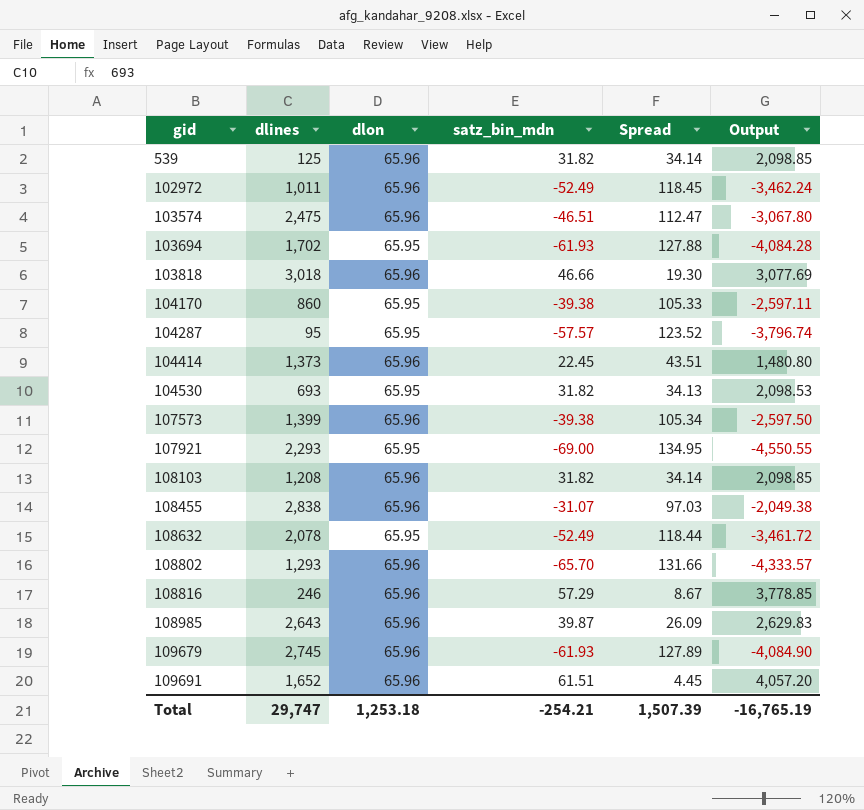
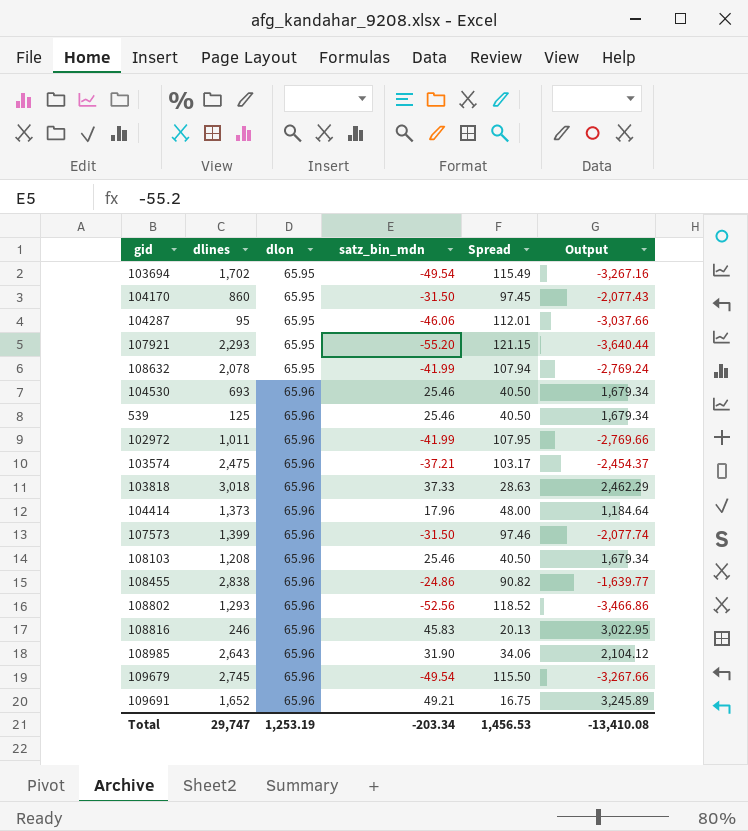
row order: gid ascending -> dlon ascending
103694 | satz_bin_mdn: -61.93 -> -49.54
103694 | Spread: 127.88 -> 115.49
103694 | Output: -4,084.28 -> -3,267.16
104170 | satz_bin_mdn: -39.38 -> -31.50
104170 | Spread: 105.33 -> 97.45
104170 | Output: -2,597.11 -> -2,077.43
104287 | satz_bin_mdn: -57.57 -> -46.06
104287 | Spread: 123.52 -> 112.01
104287 | Output: -3,796.74 -> -3,037.66
107921 | satz_bin_mdn: -69.00 -> -55.20
107921 | Spread: 134.95 -> 121.15
107921 | Output: -4,550.55 -> -3,640.44
108632 | satz_bin_mdn: -52.49 -> -41.99
108632 | Spread: 118.44 -> 107.94
108632 | Output: -3,461.72 -> -2,769.24
104530 | dlon: 65.95 -> 65.96
104530 | satz_bin_mdn: 31.82 -> 25.46
104530 | Spread: 34.13 -> 40.50
104530 | Output: 2,098.53 -> 1,679.34
539 | satz_bin_mdn: 31.82 -> 25.46
539 | Spread: 34.14 -> 40.50
539 | Output: 2,098.85 -> 1,679.34
102972 | satz_bin_mdn: -52.49 -> -41.99
102972 | Spread: 118.45 -> 107.95
102972 | Output: -3,462.24 -> -2,769.66
103574 | satz_bin_mdn: -46.51 -> -37.21
103574 | Spread: 112.47 -> 103.17
103574 | Output: -3,067.80 -> -2,454.37
103818 | satz_bin_mdn: 46.66 -> 37.33
103818 | Spread: 19.30 -> 28.63
103818 | Output: 3,077.69 -> 2,462.29
104414 | satz_bin_mdn: 22.45 -> 17.96
104414 | Spread: 43.51 -> 48.00
104414 | Output: 1,480.80 -> 1,184.64
107573 | satz_bin_mdn: -39.38 -> -31.50
107573 | Spread: 105.34 -> 97.46
107573 | Output: -2,597.50 -> -2,077.74
108103 | satz_bin_mdn: 31.82 -> 25.46
108103 | Spread: 34.14 -> 40.50
108103 | Output: 2,098.85 -> 1,679.34
108455 | satz_bin_mdn: -31.07 -> -24.86
108455 | Spread: 97.03 -> 90.82
108455 | Output: -2,049.38 -> -1,639.77
108802 | satz_bin_mdn: -65.70 -> -52.56
108802 | Spread: 131.66 -> 118.52
108802 | Output: -4,333.57 -> -3,466.86
108816 | satz_bin_mdn: 57.29 -> 45.83
108816 | Spread: 8.67 -> 20.13
108816 | Output: 3,778.85 -> 3,022.95
108985 | satz_bin_mdn: 39.87 -> 31.90
108985 | Spread: 26.09 -> 34.06
108985 | Output: 2,629.83 -> 2,104.12
109679 | satz_bin_mdn: -61.93 -> -49.54
109679 | Spread: 127.89 -> 115.50
109679 | Output: -4,084.90 -> -3,267.66
109691 | satz_bin_mdn: 61.51 -> 49.21
109691 | Spread: 4.45 -> 16.75
109691 | Output: 4,057.20 -> 3,245.89
Total | dlon: 1,253.18 -> 1,253.19
Total | satz_bin_mdn: -254.21 -> -203.34
Total | Spread: 1,507.39 -> 1,456.53
Total | Output: -16,765.19 -> -13,410.08

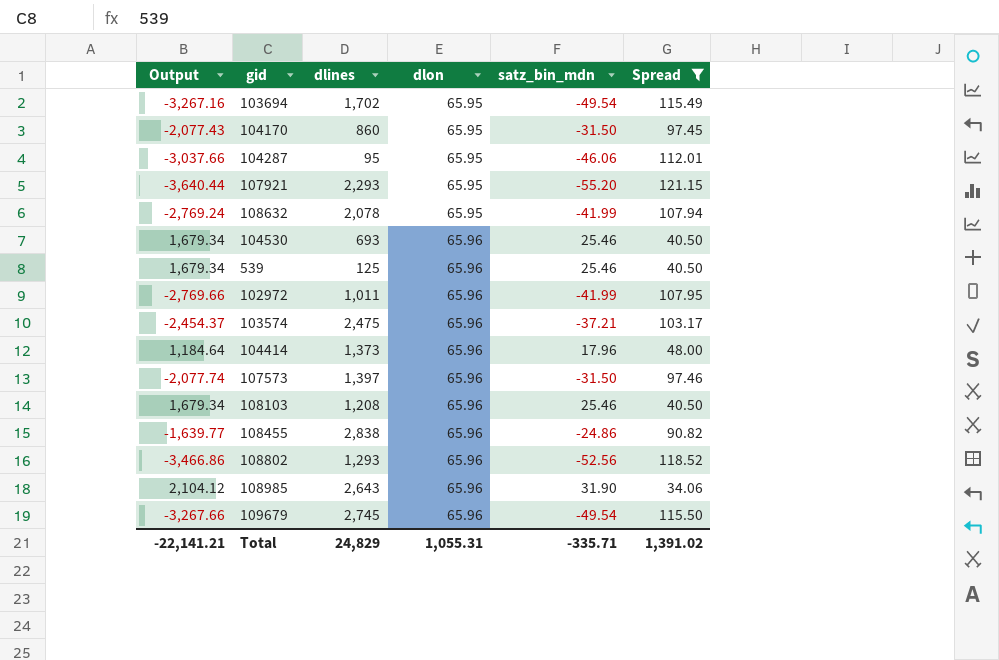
filter: none -> Spread >= 34.06
column Output | position: 6 -> 1
107573 | dlines: 1,399 -> 1,397
Total | Output: -13,410.08 -> -22,141.21
Total | dlines: 29,747 -> 24,829
Total | dlon: 1,253.19 -> 1,055.31
Total | satz_bin_mdn: -203.34 -> -335.71
Total | Spread: 1,456.53 -> 1,391.02

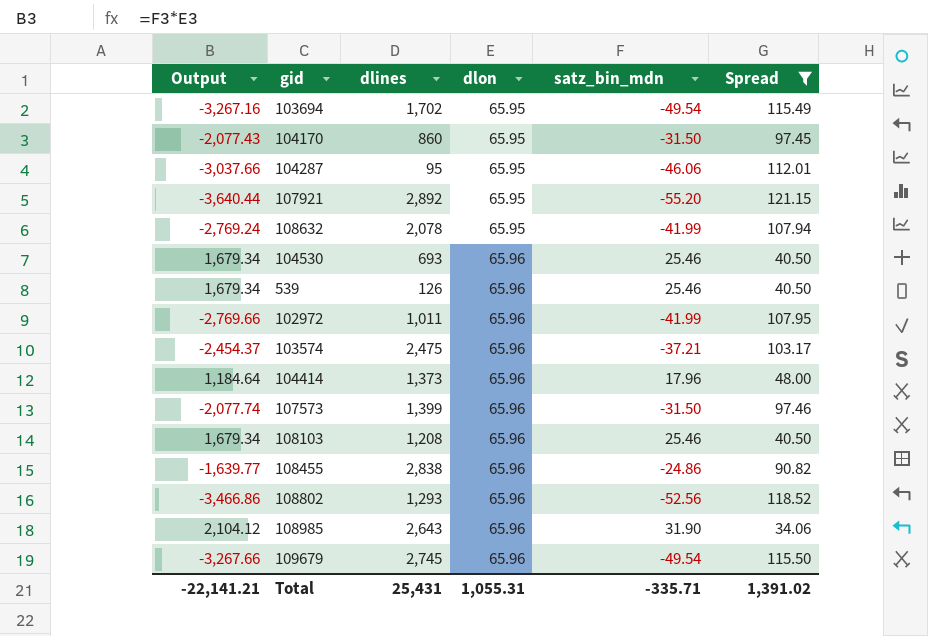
107921 | dlines: 2,293 -> 2,892
539 | dlines: 125 -> 126
107573 | dlines: 1,397 -> 1,399
Total | dlines: 24,829 -> 25,431

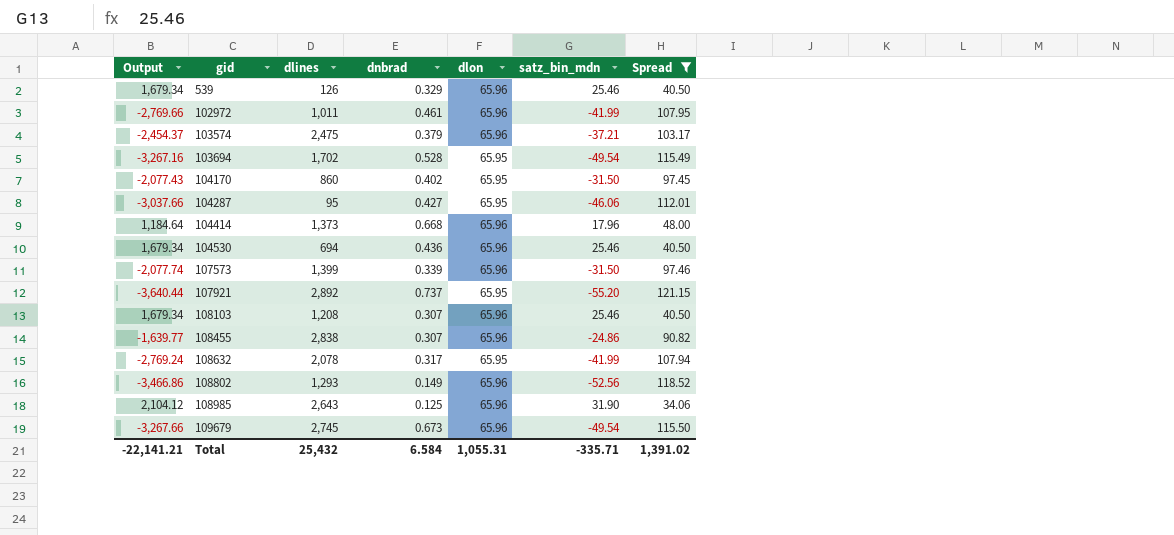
row order: dlon ascending -> gid ascending
column dnbrad | position: none -> 4
104530 | dlines: 693 -> 694
Total | dlines: 25,431 -> 25,432

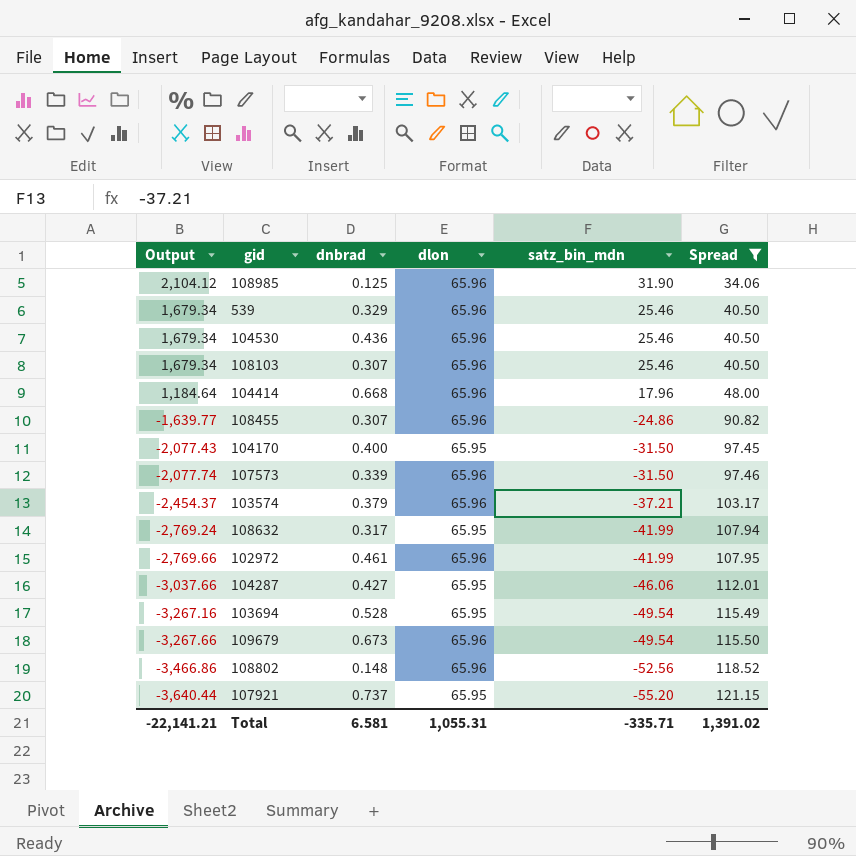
row order: gid ascending -> Output descending
column dlines | position: 3 -> none
104170 | dnbrad: 0.402 -> 0.400
108802 | dnbrad: 0.149 -> 0.148
Total | dnbrad: 6.584 -> 6.581

